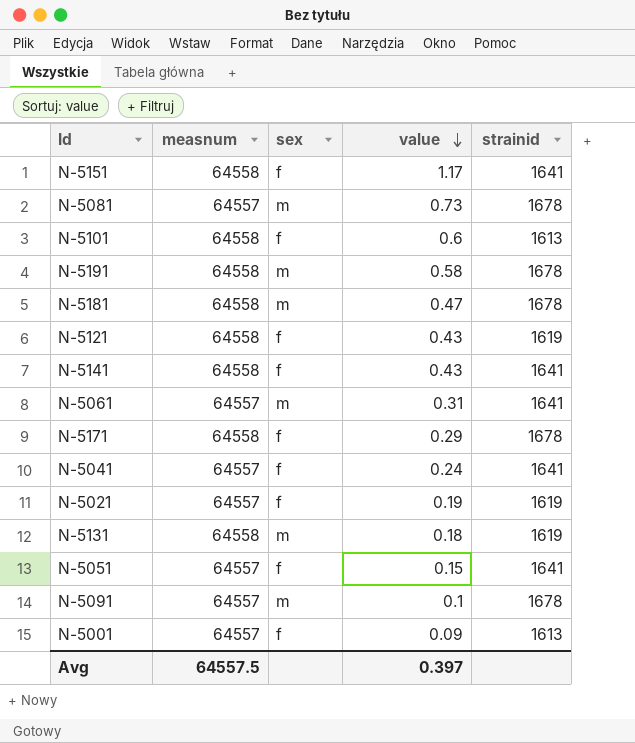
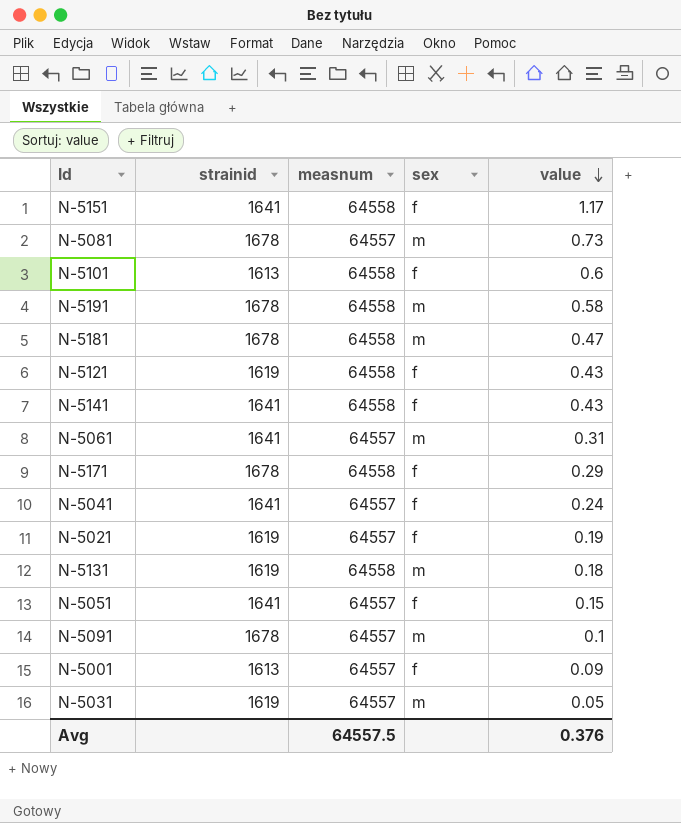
column strainid | position: 5 -> 2
row N-5031: none -> 1619 | 64557 | m | 0.05
Avg | value: 0.397 -> 0.376

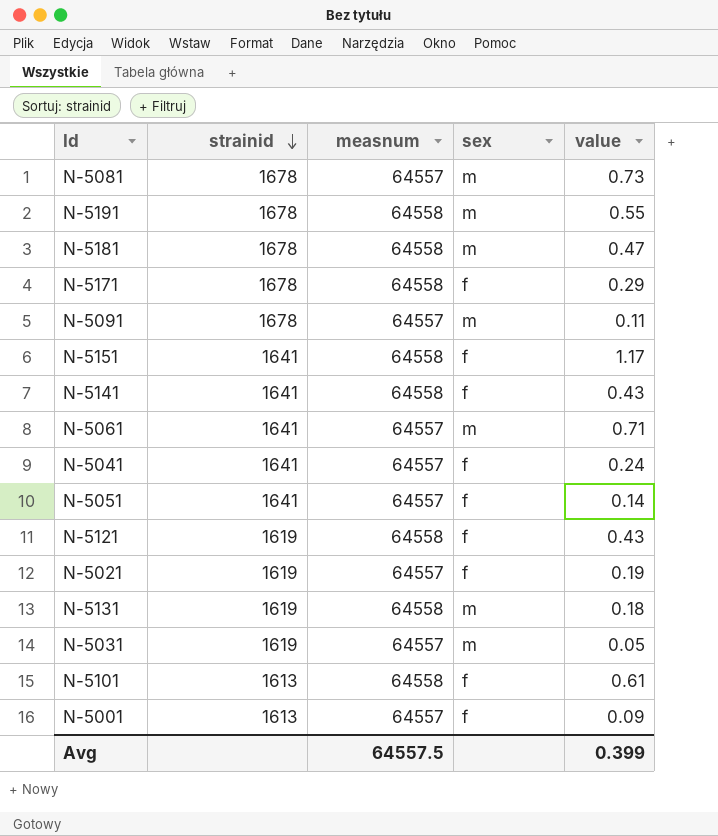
row order: value descending -> strainid descending
N-5191 | value: 0.58 -> 0.55
N-5091 | value: 0.1 -> 0.11
N-5061 | value: 0.31 -> 0.71
N-5051 | value: 0.15 -> 0.14
N-5101 | value: 0.6 -> 0.61
Avg | value: 0.376 -> 0.399

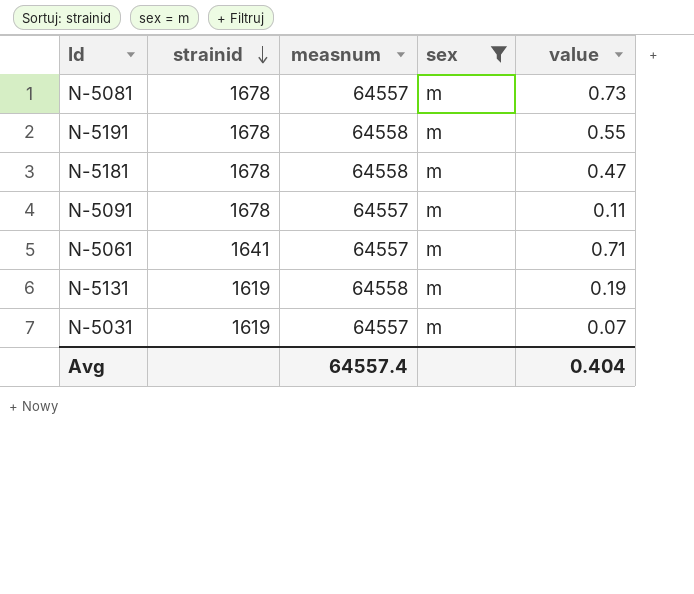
filter: none -> sex = m
N-5131 | value: 0.18 -> 0.19
N-5031 | value: 0.05 -> 0.07
Avg | measnum: 64557.5 -> 64557.4
Avg | value: 0.399 -> 0.404

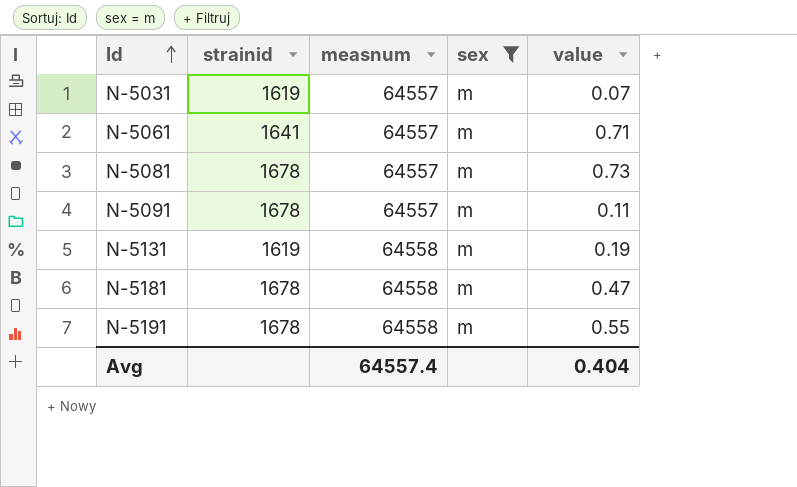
row order: strainid descending -> Id ascending

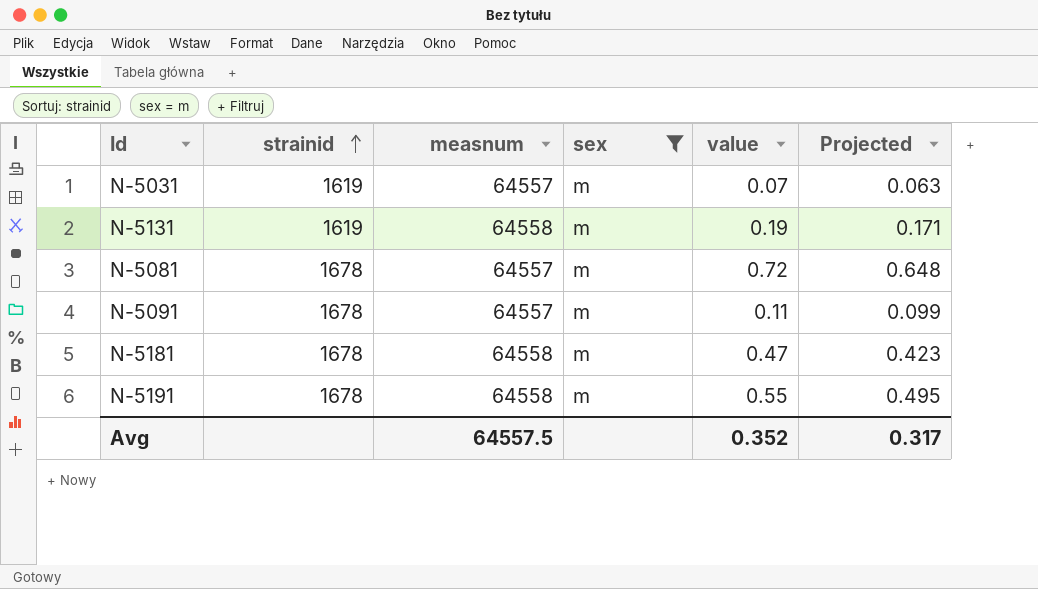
row order: Id ascending -> strainid ascending
column Projected | formula: none -> [value] * 0.9
row N-5061: 1641 | 64557 | m | 0.71 -> none
N-5081 | value: 0.73 -> 0.72
Avg | measnum: 64557.4 -> 64557.5
Avg | value: 0.404 -> 0.352

